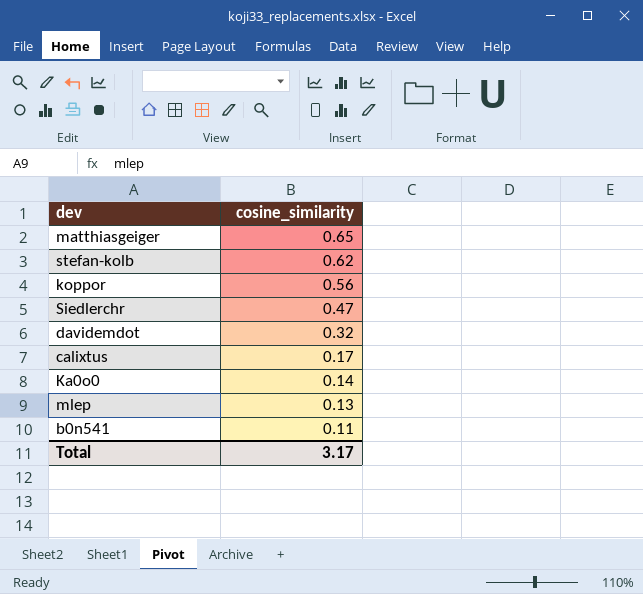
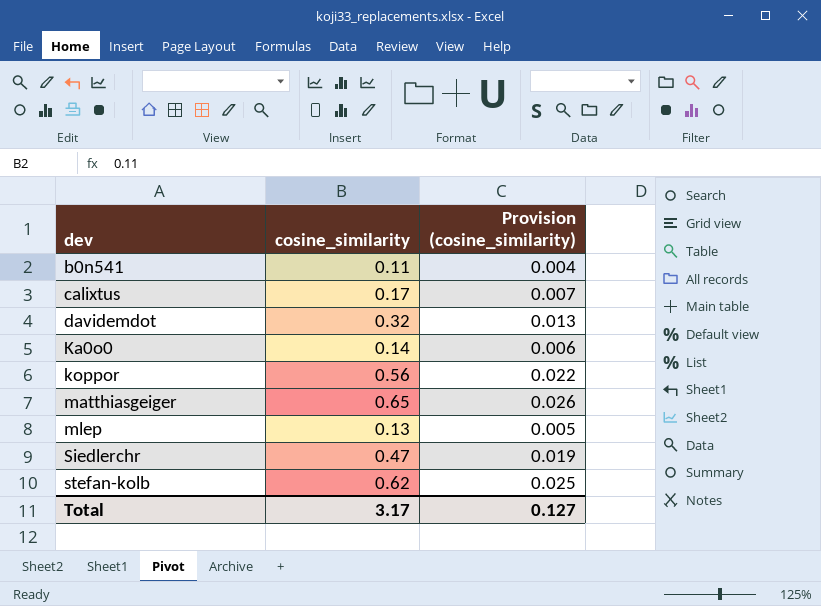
row order: cosine_similarity descending -> dev ascending
column Provision (cosine_similarity) | formula: none -> [cosine_similarity] * 0.04

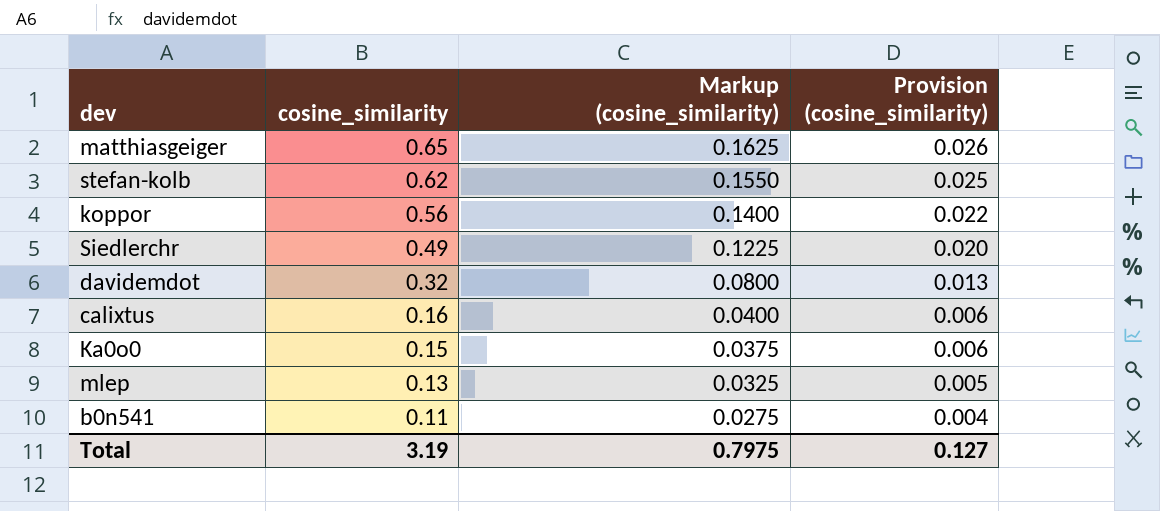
row order: dev ascending -> cosine_similarity descending
column Markup (cosine_similarity) | formula: none -> [cosine_similarity] * 0.25
Siedlerchr | cosine_similarity: 0.47 -> 0.49
Siedlerchr | Provision (cosine_similarity): 0.019 -> 0.020
calixtus | cosine_similarity: 0.17 -> 0.16
calixtus | Provision (cosine_similarity): 0.007 -> 0.006
Ka0o0 | cosine_similarity: 0.14 -> 0.15
Total | cosine_similarity: 3.17 -> 3.19

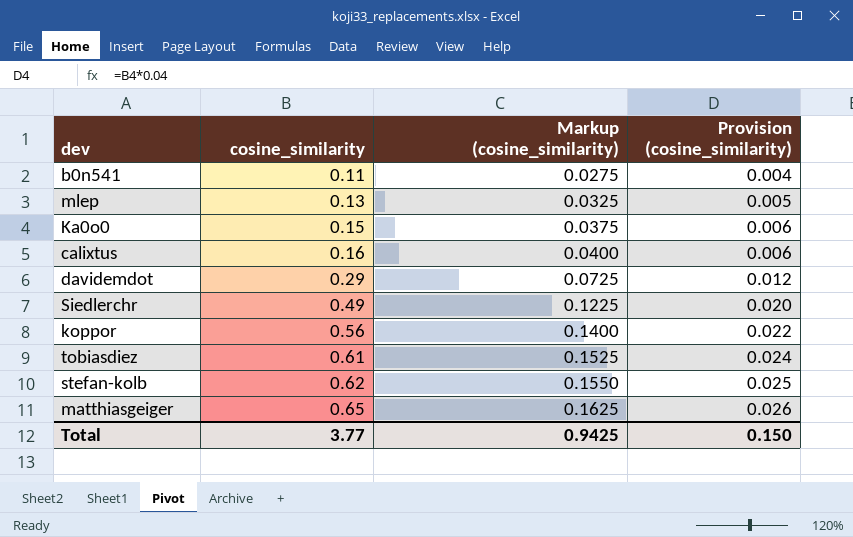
row order: cosine_similarity descending -> cosine_similarity ascending
davidemdot | cosine_similarity: 0.32 -> 0.29
davidemdot | Markup (cosine_similarity): 0.0800 -> 0.0725
davidemdot | Provision (cosine_similarity): 0.013 -> 0.012
row tobiasdiez: none -> 0.61 | 0.1525 | 0.024
Total | cosine_similarity: 3.19 -> 3.77
Total | Markup (cosine_similarity): 0.7975 -> 0.9425
Total | Provision (cosine_similarity): 0.127 -> 0.150

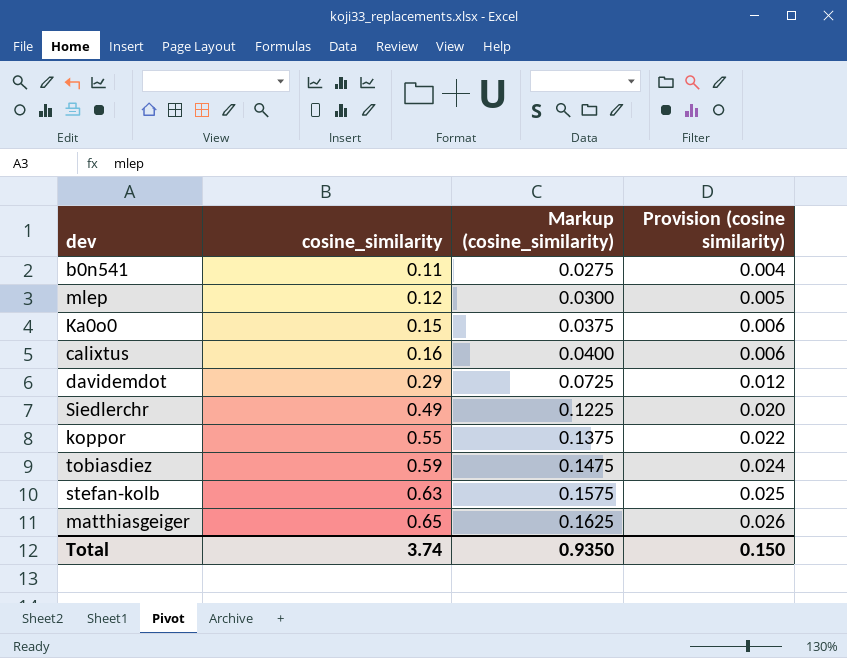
column name: Provision (cosine_similarity) -> Provision (cosine similarity)
mlep | cosine_similarity: 0.13 -> 0.12
mlep | Markup (cosine_similarity): 0.0325 -> 0.0300
koppor | cosine_similarity: 0.56 -> 0.55
koppor | Markup (cosine_similarity): 0.1400 -> 0.1375
tobiasdiez | cosine_similarity: 0.61 -> 0.59
tobiasdiez | Markup (cosine_similarity): 0.1525 -> 0.1475
stefan-kolb | cosine_similarity: 0.62 -> 0.63
stefan-kolb | Markup (cosine_similarity): 0.1550 -> 0.1575
Total | cosine_similarity: 3.77 -> 3.74
Total | Markup (cosine_similarity): 0.9425 -> 0.9350

